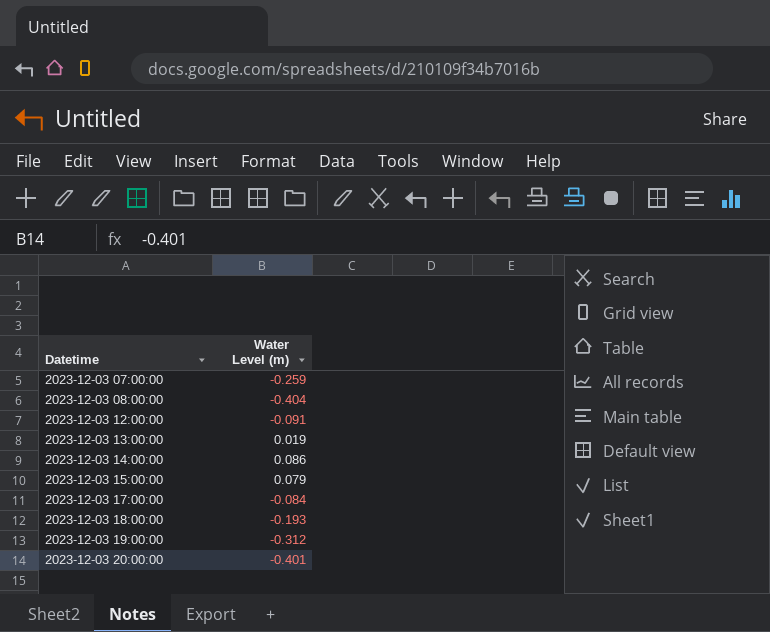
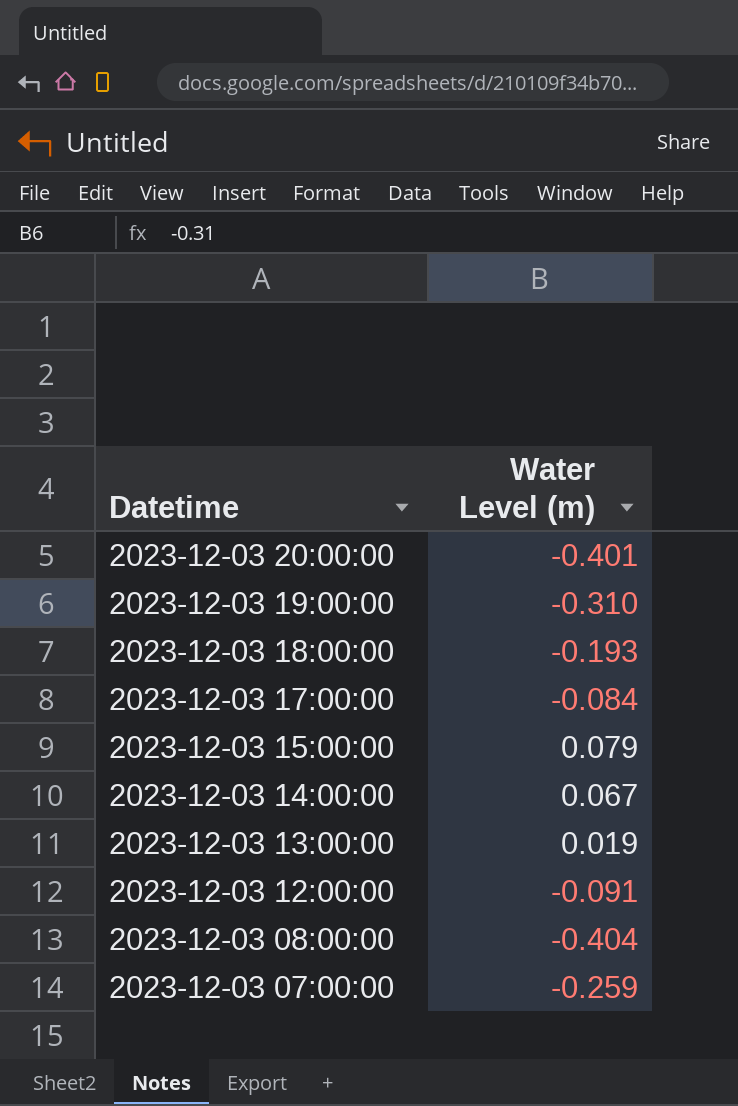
row order: Datetime ascending -> Datetime descending
2023-12-03 19:00:00 | Water Level (m): -0.312 -> -0.310
2023-12-03 14:00:00 | Water Level (m): 0.086 -> 0.067

